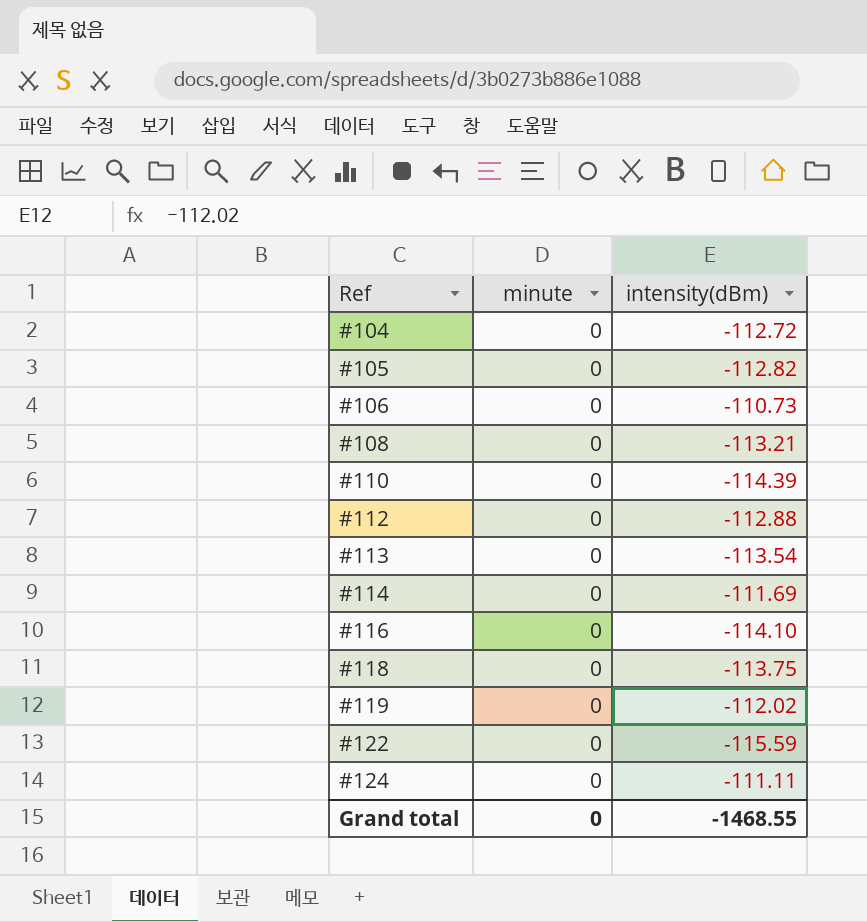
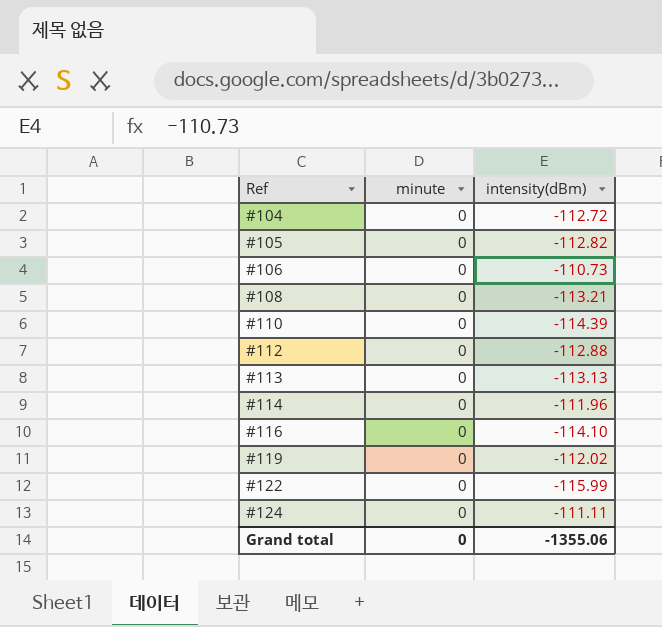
row #118: 0 | -113.75 -> none
#113 | intensity(dBm): -113.54 -> -113.13
#114 | intensity(dBm): -111.69 -> -111.96
#122 | intensity(dBm): -115.59 -> -115.99
Grand total | intensity(dBm): -1468.55 -> -1355.06

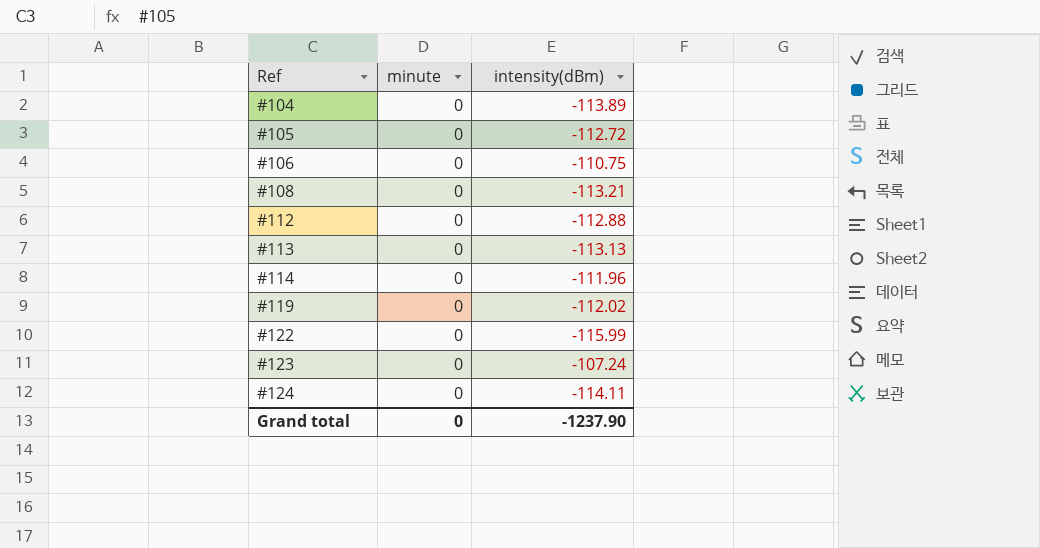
row #110: 0 | -114.39 -> none
row #116: 0 | -114.10 -> none
#104 | intensity(dBm): -112.72 -> -113.89
#105 | intensity(dBm): -112.82 -> -112.72
#106 | intensity(dBm): -110.73 -> -110.75
row #123: none -> 0 | -107.24
#124 | intensity(dBm): -111.11 -> -114.11
Grand total | intensity(dBm): -1355.06 -> -1237.90

